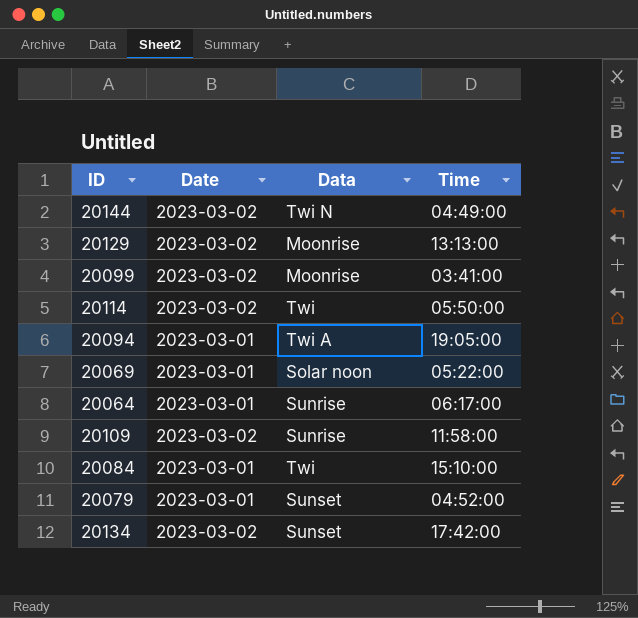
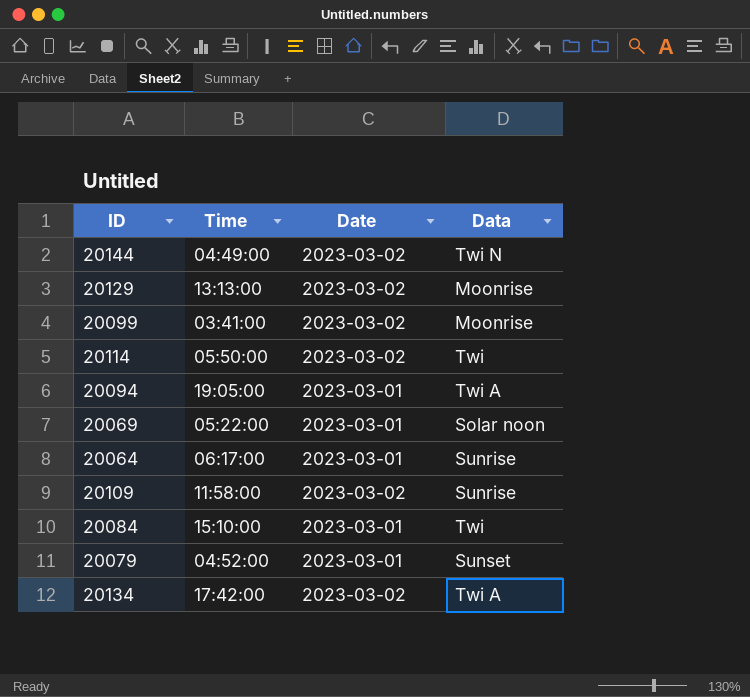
column Time | position: 4 -> 2
20134 | Data: Sunset -> Twi A

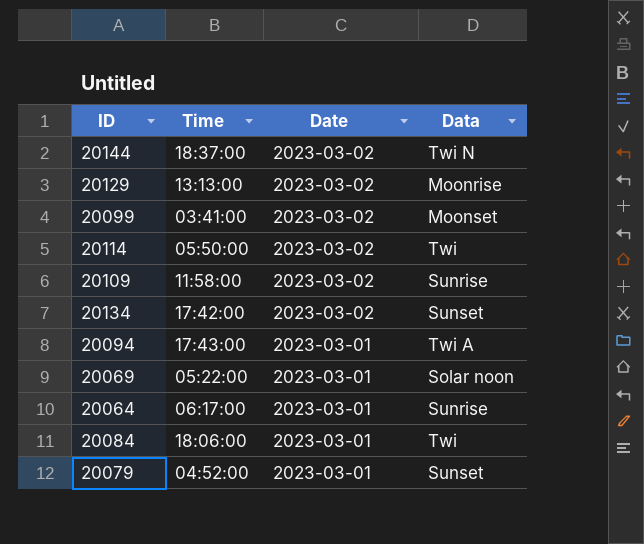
row order: none -> Date descending
20144 | Time: 04:49:00 -> 18:37:00
20099 | Data: Moonrise -> Moonset
20134 | Data: Twi A -> Sunset
20094 | Time: 19:05:00 -> 17:43:00
20084 | Time: 15:10:00 -> 18:06:00

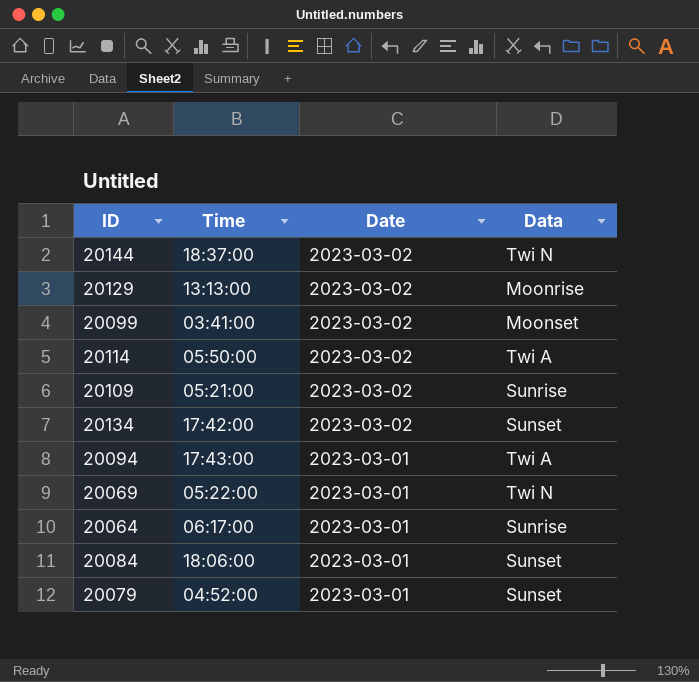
20114 | Data: Twi -> Twi A
20109 | Time: 11:58:00 -> 05:21:00
20069 | Data: Solar noon -> Twi N
20084 | Data: Twi -> Sunset

